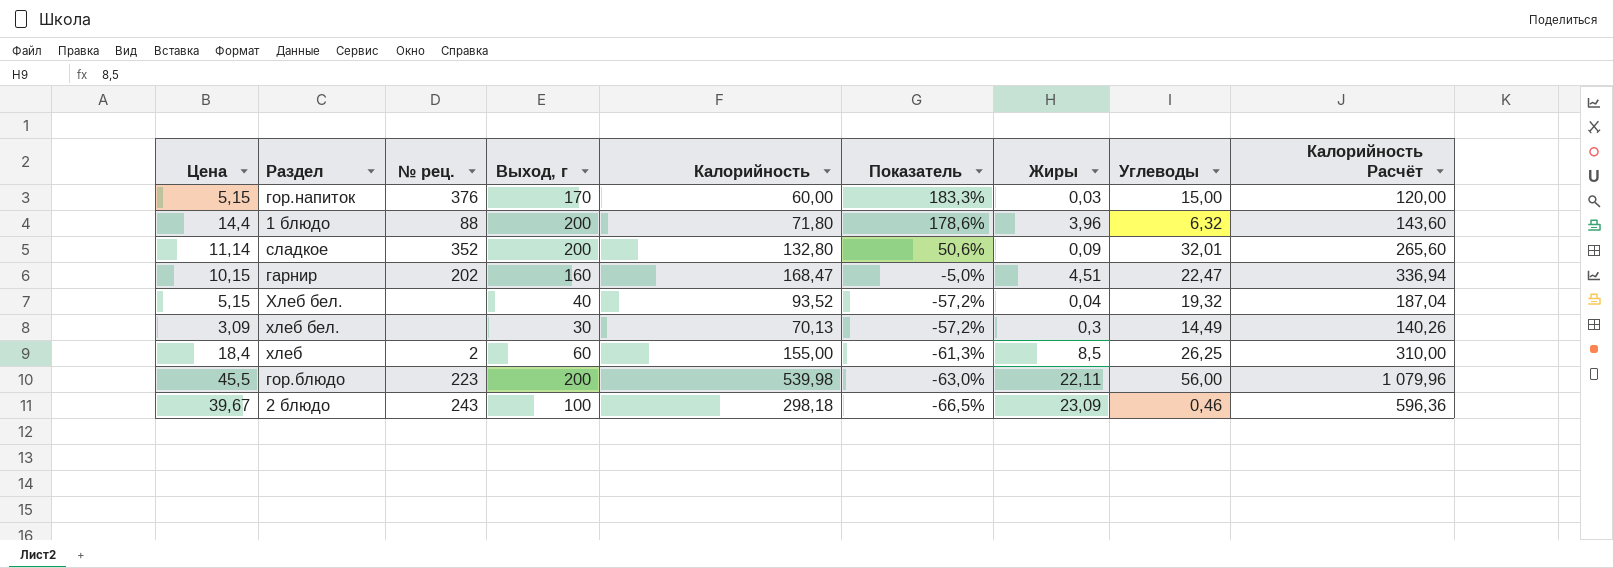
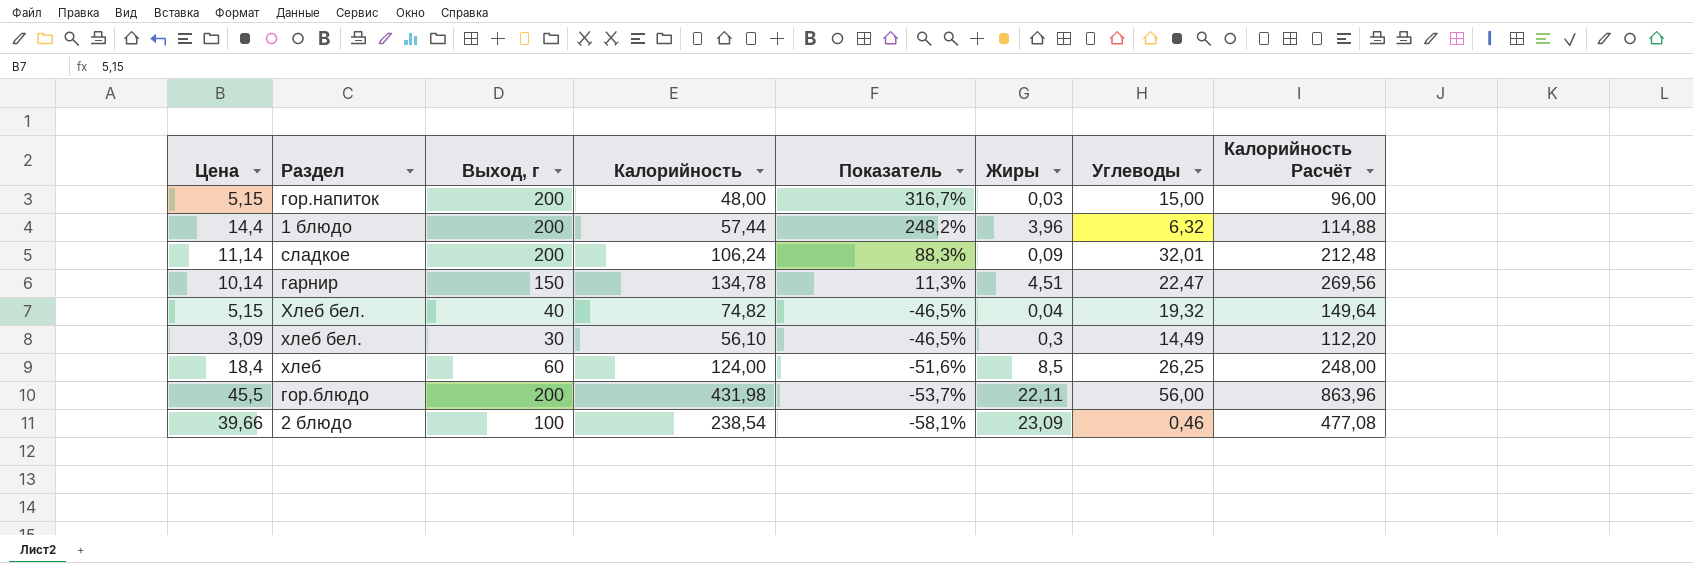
column № рец. | position: 3 -> none
гор.напиток | Выход, г: 170 -> 200
гор.напиток | Калорийность: 60,00 -> 48,00
гор.напиток | Показатель: 183,3% -> 316,7%
гор.напиток | Калорийность Расчёт: 120,00 -> 96,00
1 блюдо | Калорийность: 71,80 -> 57,44
1 блюдо | Показатель: 178,6% -> 248,2%
1 блюдо | Калорийность Расчёт: 143,60 -> 114,88
сладкое | Калорийность: 132,80 -> 106,24
сладкое | Показатель: 50,6% -> 88,3%
сладкое | Калорийность Расчёт: 265,60 -> 212,48
гарнир | Цена: 10,15 -> 10,14
гарнир | Выход, г: 160 -> 150
гарнир | Калорийность: 168,47 -> 134,78
гарнир | Показатель: -5,0% -> 11,3%
гарнир | Калорийность Расчёт: 336,94 -> 269,56
Хлеб бел. | Калорийность: 93,52 -> 74,82
Хлеб бел. | Показатель: -57,2% -> -46,5%
Хлеб бел. | Калорийность Расчёт: 187,04 -> 149,64
хлеб бел. | Калорийность: 70,13 -> 56,10
хлеб бел. | Показатель: -57,2% -> -46,5%
хлеб бел. | Калорийность Расчёт: 140,26 -> 112,20
хлеб | Калорийность: 155,00 -> 124,00
хлеб | Показатель: -61,3% -> -51,6%
хлеб | Калорийность Расчёт: 310,00 -> 248,00
гор.блюдо | Калорийность: 539,98 -> 431,98
гор.блюдо | Показатель: -63,0% -> -53,7%
гор.блюдо | Калорийность Расчёт: 1 079,96 -> 863,96
2 блюдо | Цена: 39,67 -> 39,66
2 блюдо | Калорийность: 298,18 -> 238,54
2 блюдо | Показатель: -66,5% -> -58,1%
2 блюдо | Калорийность Расчёт: 596,36 -> 477,08

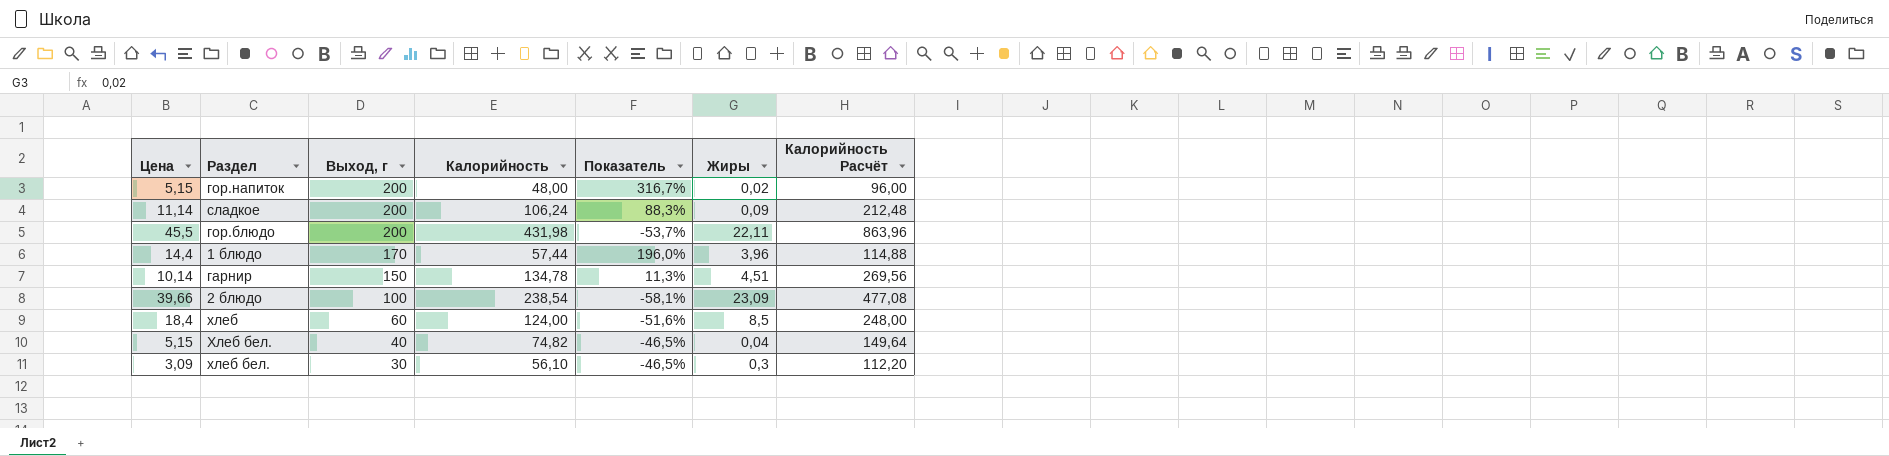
row order: Показатель descending -> Выход, г descending
column Углеводы | position: 7 -> none
гор.напиток | Жиры: 0,03 -> 0,02
1 блюдо | Выход, г: 200 -> 170
1 блюдо | Показатель: 248,2% -> 196,0%

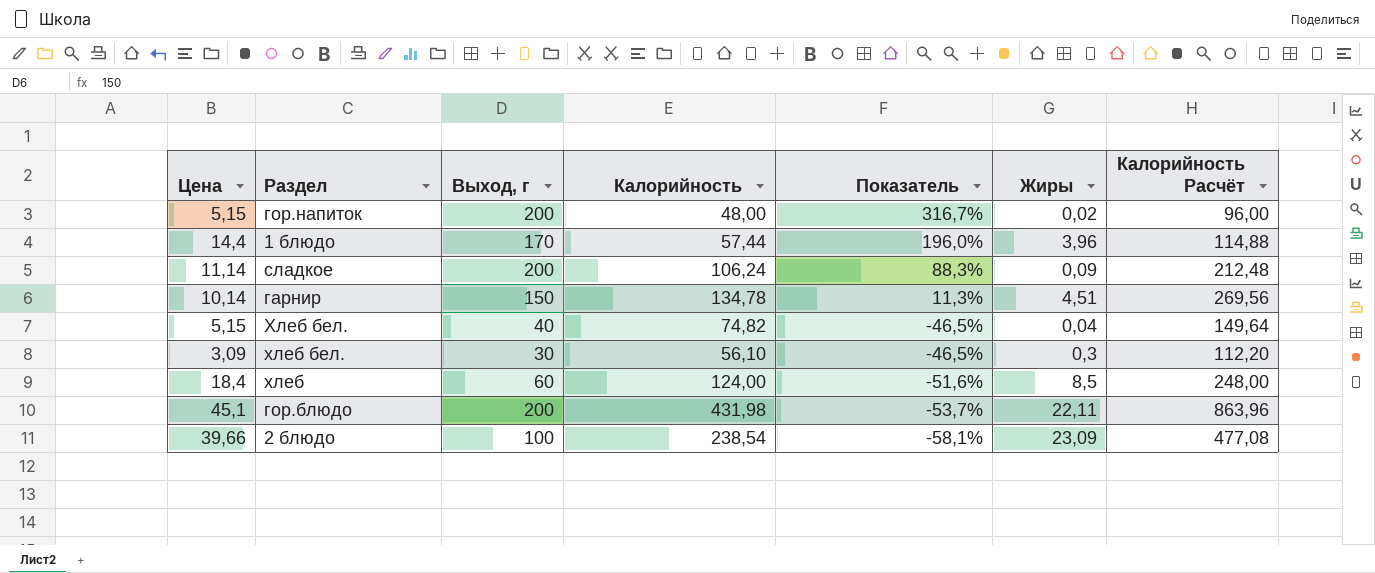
row order: Выход, г descending -> Показатель descending
гор.блюдо | Цена: 45,5 -> 45,1

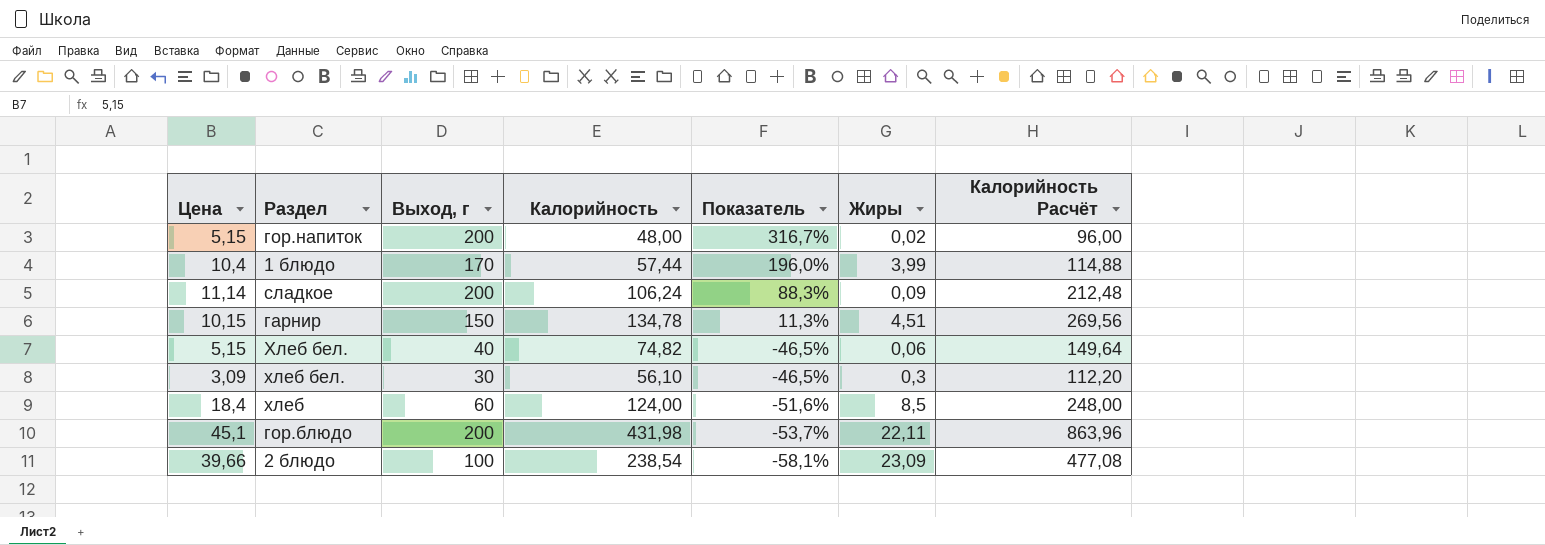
1 блюдо | Цена: 14,4 -> 10,4
1 блюдо | Жиры: 3,96 -> 3,99
гарнир | Цена: 10,14 -> 10,15
Хлеб бел. | Жиры: 0,04 -> 0,06

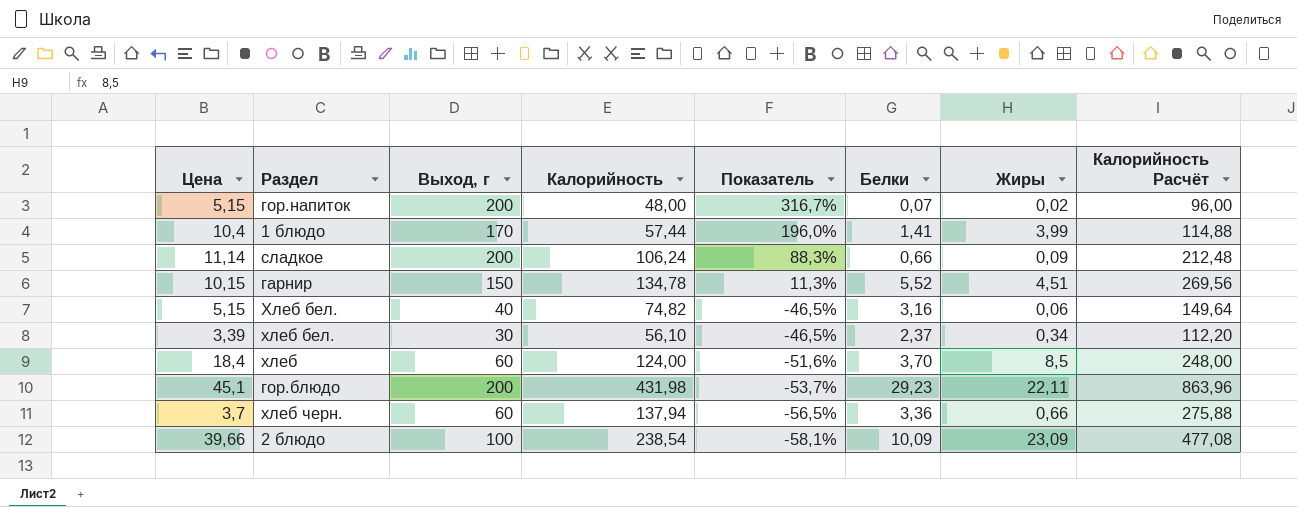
column Белки | position: none -> 6
хлеб бел. | Цена: 3,09 -> 3,39
хлеб бел. | Жиры: 0,3 -> 0,34
row хлеб черн.: none -> 3,7 | 60 | 137,94 | -56,5% | 3,36 | 0,66 | 275,88

